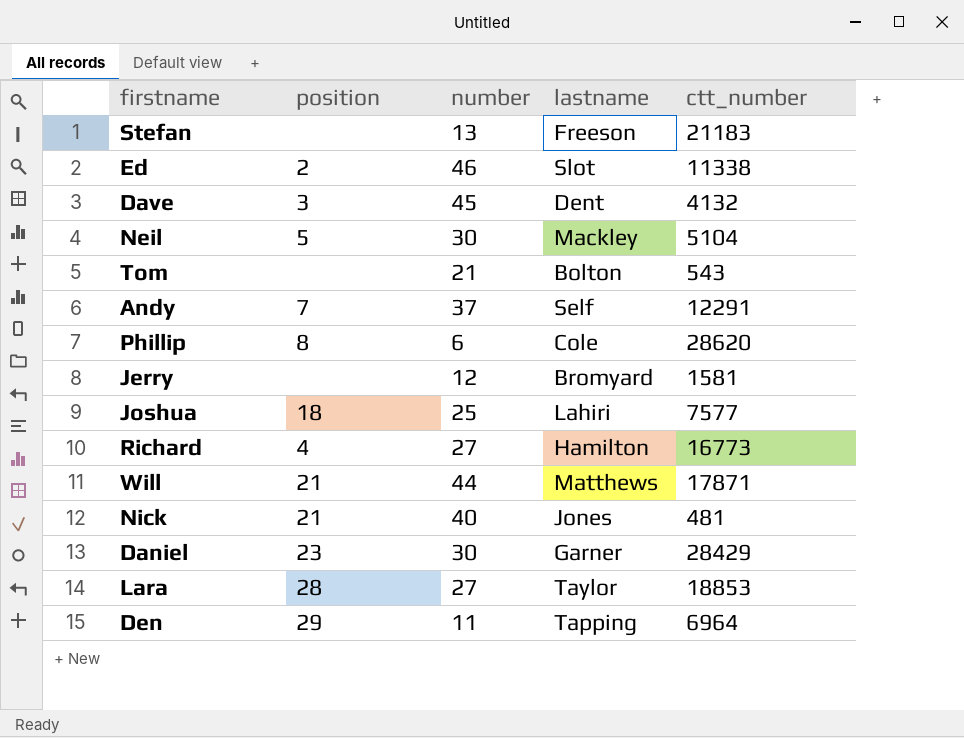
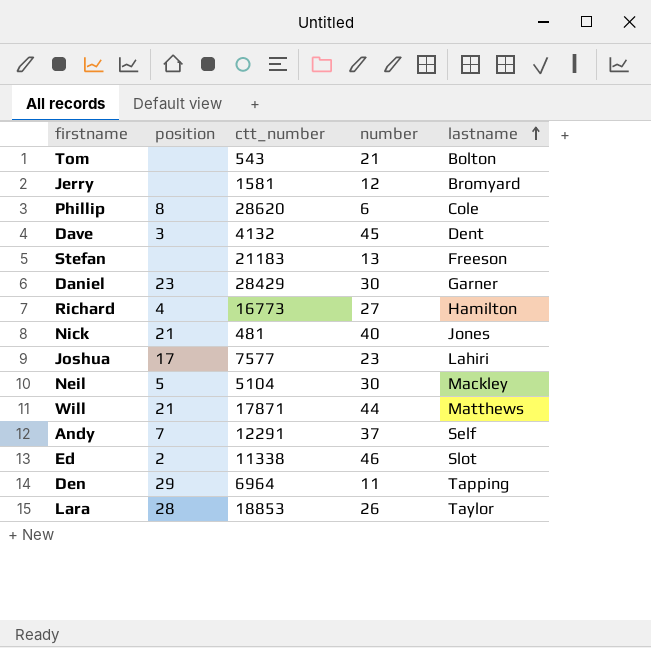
row order: none -> lastname ascending
column ctt_number | position: 5 -> 3
Joshua | position: 18 -> 17
Joshua | number: 25 -> 23
Lara | number: 27 -> 26

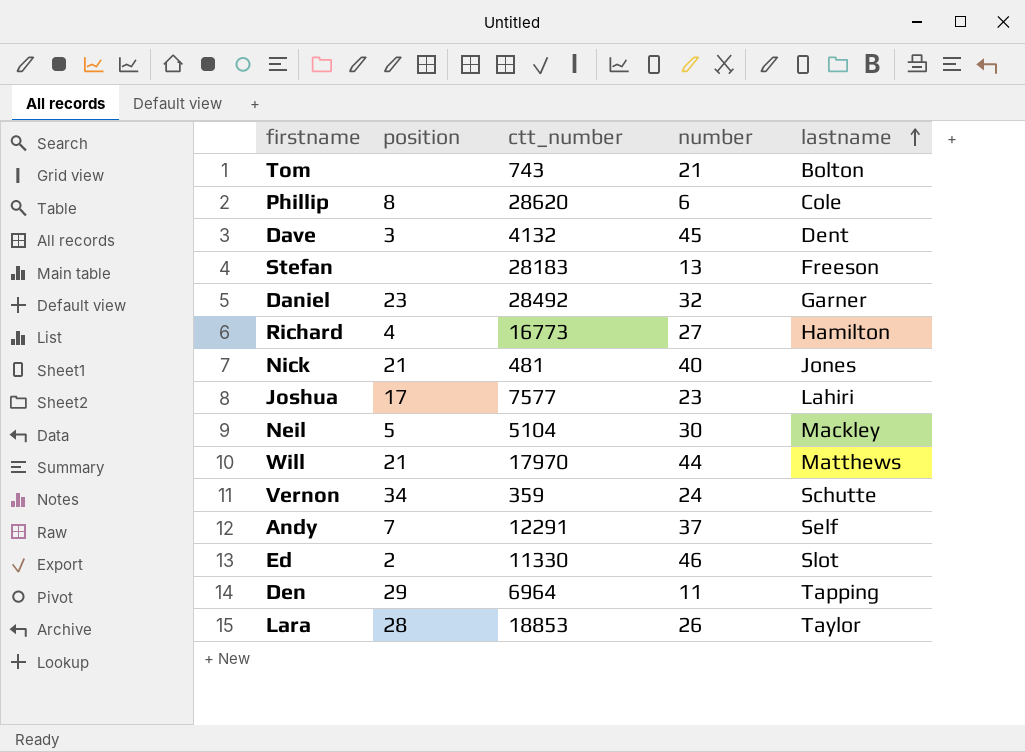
row Jerry: none | 1581 | 12 | Bromyard -> none
Tom | ctt_number: 543 -> 743
Stefan | ctt_number: 21183 -> 28183
Daniel | ctt_number: 28429 -> 28492
Daniel | number: 30 -> 32
Will | ctt_number: 17871 -> 17970
row Vernon: none -> 34 | 359 | 24 | Schutte
Ed | ctt_number: 11338 -> 11330

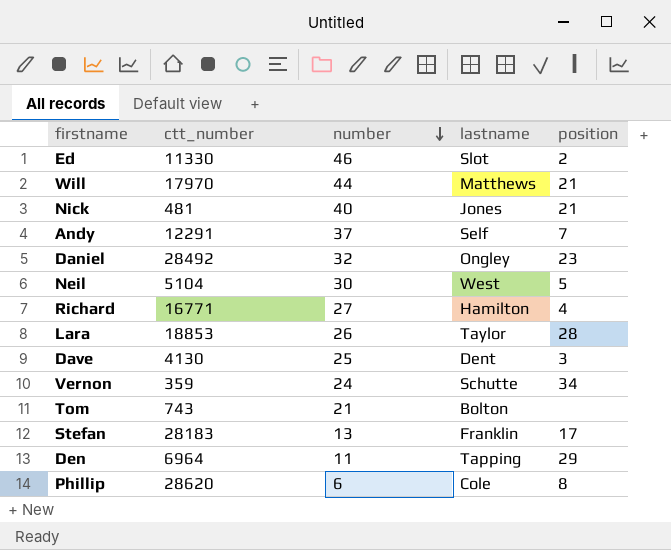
row order: lastname ascending -> number descending
column position | position: 2 -> 5
row Joshua: 17 | 7577 | 23 | Lahiri -> none
Daniel | lastname: Garner -> Ongley
Neil | lastname: Mackley -> West
Richard | ctt_number: 16773 -> 16771
Dave | ctt_number: 4132 -> 4130
Dave | number: 45 -> 25
Stefan | lastname: Freeson -> Franklin
Stefan | position: none -> 17

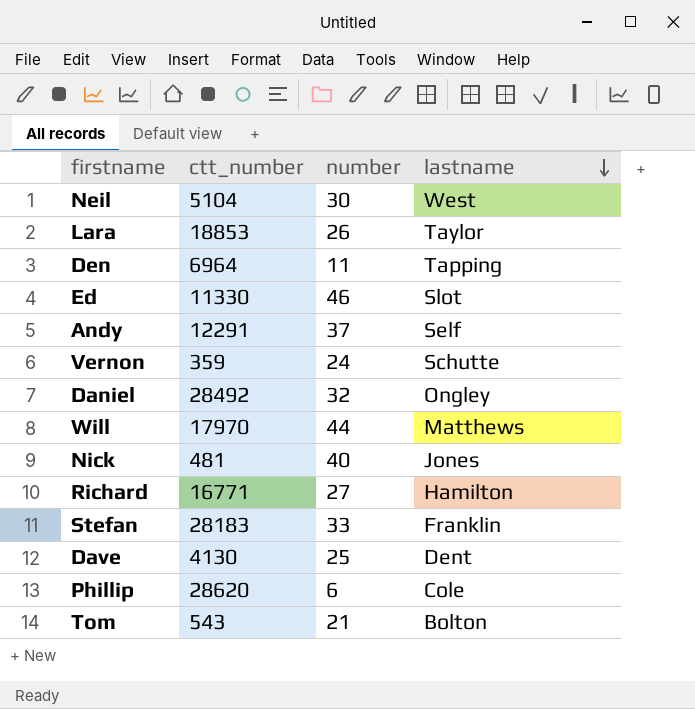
row order: number descending -> lastname descending
column position | position: 5 -> none
Stefan | number: 13 -> 33
Tom | ctt_number: 743 -> 543

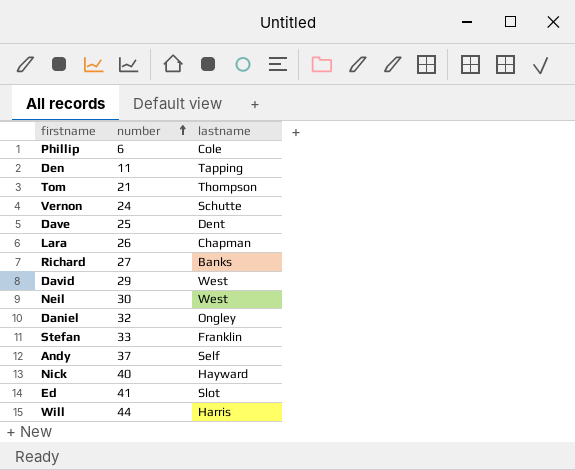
row order: lastname descending -> number ascending
column ctt_number | position: 2 -> none
Tom | lastname: Bolton -> Thompson
Lara | lastname: Taylor -> Chapman
Richard | lastname: Hamilton -> Banks
row David: none -> 29 | West
Nick | lastname: Jones -> Hayward
Ed | number: 46 -> 41
Will | lastname: Matthews -> Harris

